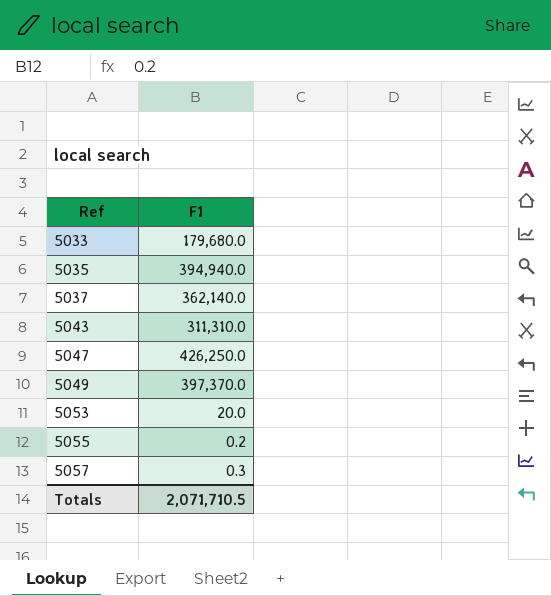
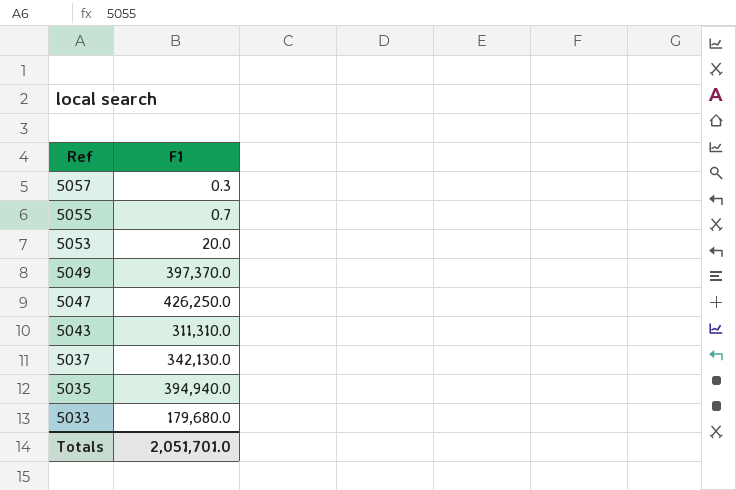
row order: Ref ascending -> Ref descending
5055 | F1: 0.2 -> 0.7
5037 | F1: 362,140.0 -> 342,130.0
Totals | F1: 2,071,710.5 -> 2,051,701.0

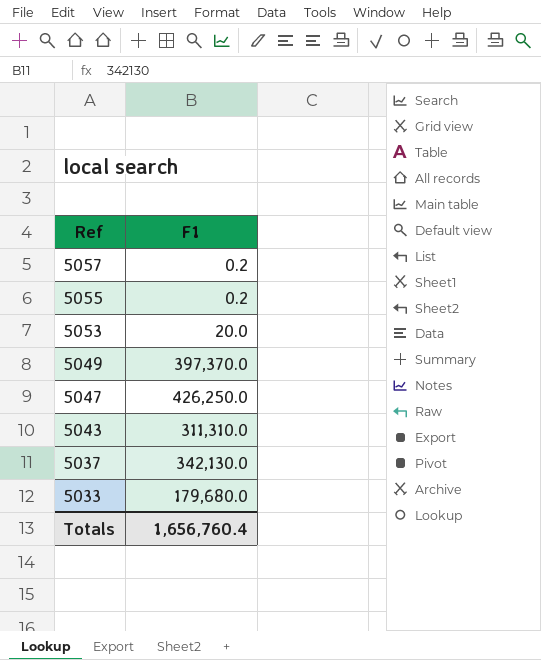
row 5035: 394,940.0 -> none
5057 | F1: 0.3 -> 0.2
5055 | F1: 0.7 -> 0.2
Totals | F1: 2,051,701.0 -> 1,656,760.4

